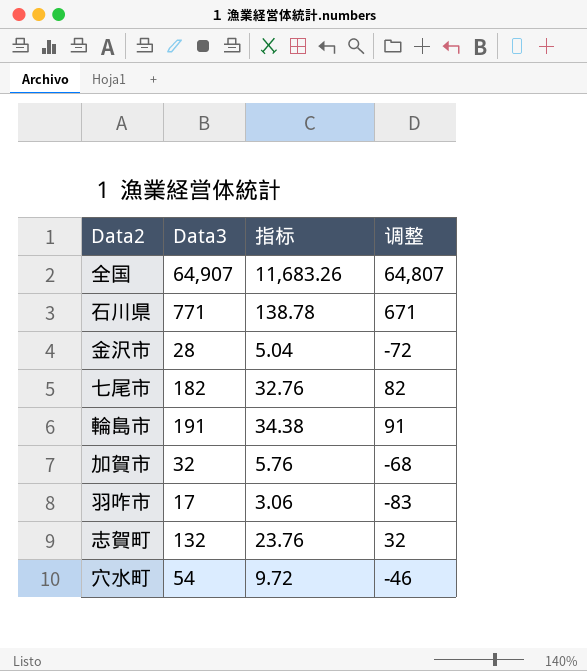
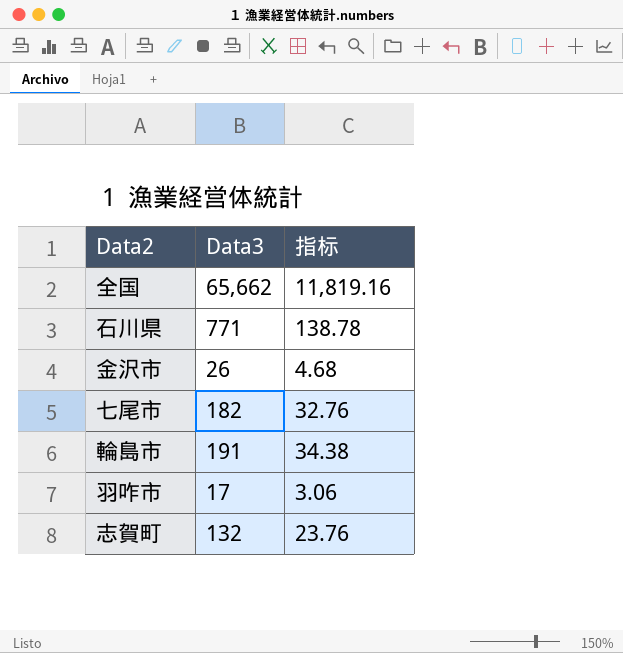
column 调整 | formula: [Data3] - 100 -> none
row 加賀市: 32 | 5.76 | -68 -> none
row 穴水町: 54 | 9.72 | -46 -> none
全国 | Data3: 64,907 -> 65,662
全国 | 指标: 11,683.26 -> 11,819.16
金沢市 | Data3: 28 -> 26
金沢市 | 指标: 5.04 -> 4.68

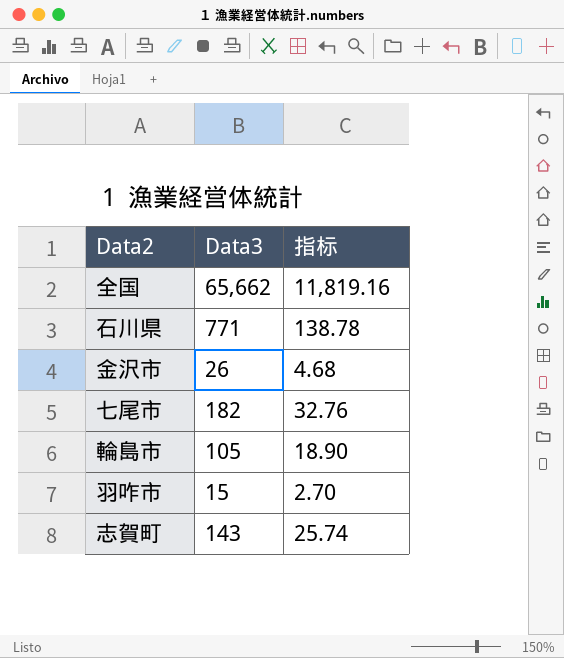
輪島市 | Data3: 191 -> 105
輪島市 | 指标: 34.38 -> 18.90
羽咋市 | Data3: 17 -> 15
羽咋市 | 指标: 3.06 -> 2.70
志賀町 | Data3: 132 -> 143
志賀町 | 指标: 23.76 -> 25.74

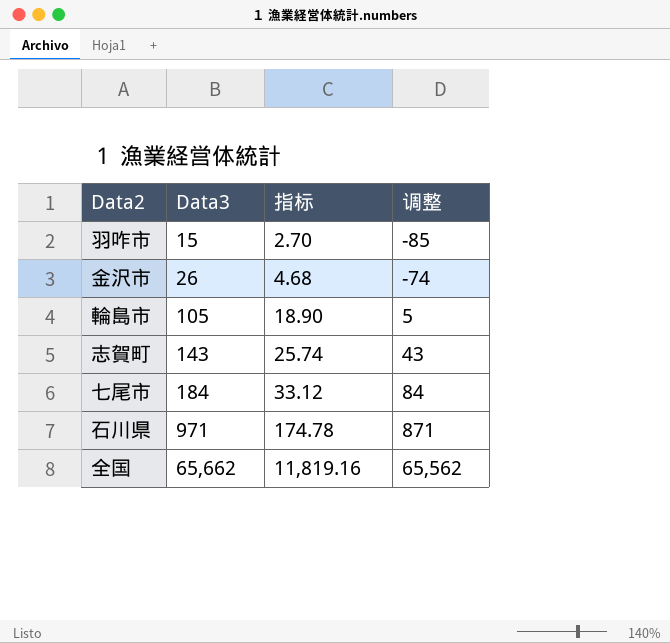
row order: none -> Data3 ascending
column 调整 | formula: none -> [Data3] - 100
七尾市 | Data3: 182 -> 184
七尾市 | 指标: 32.76 -> 33.12
石川県 | Data3: 771 -> 971
石川県 | 指标: 138.78 -> 174.78

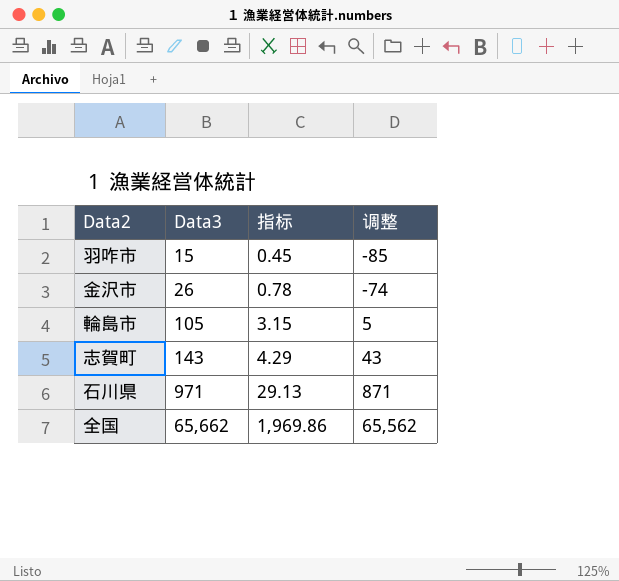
column 指标 | formula: [Data3] * 0.18 -> [Data3] * 0.03
row 七尾市: 184 | 33.12 | 84 -> none

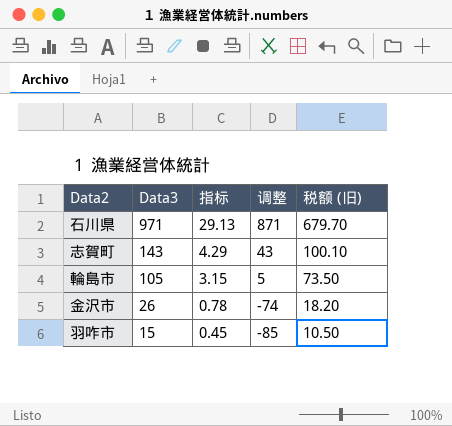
row order: Data3 ascending -> Data3 descending
column 税额 (旧) | formula: none -> [Data3] * 0.7
row 全国: 65,662 | 1,969.86 | 65,562 -> none

